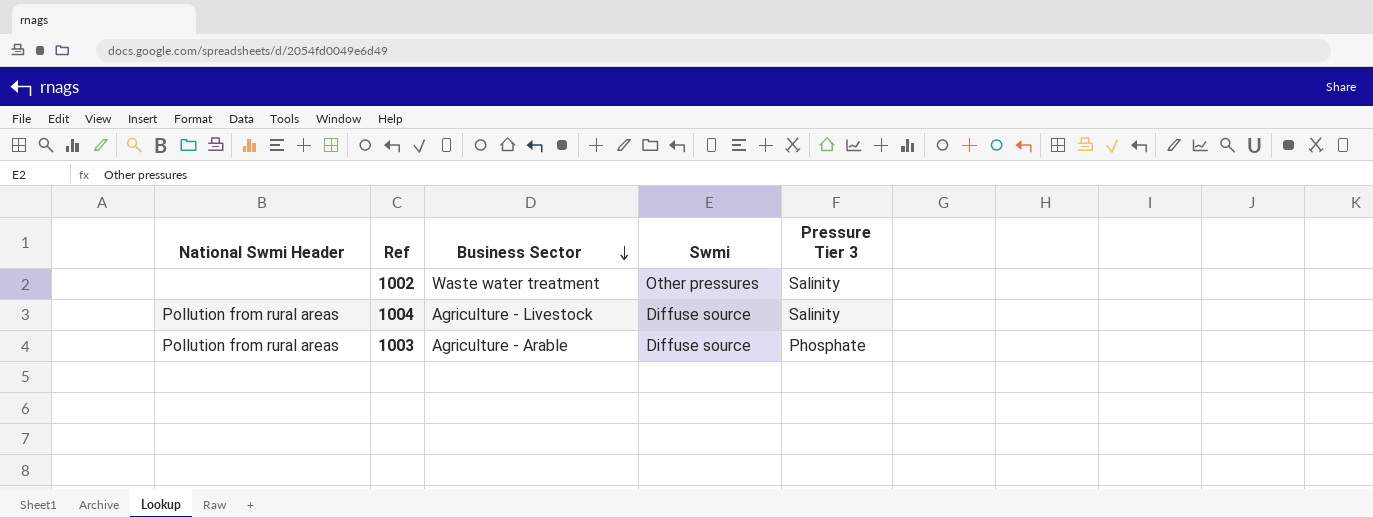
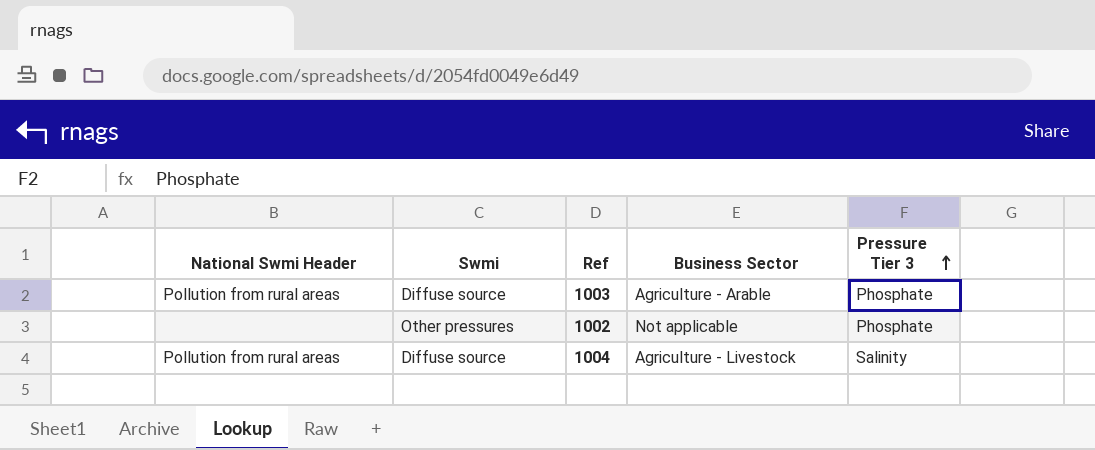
row order: Business Sector descending -> Pressure Tier 3 ascending
column Swmi | position: 4 -> 2
1002 | Business Sector: Waste water treatment -> Not applicable
1002 | Pressure Tier 3: Salinity -> Phosphate

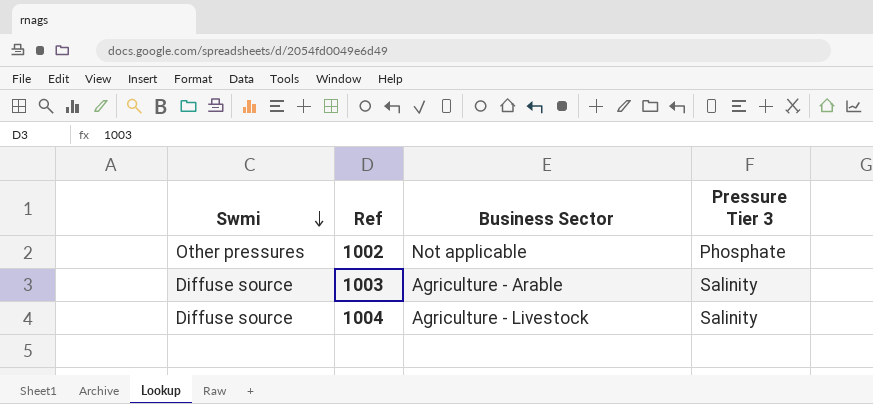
row order: Pressure Tier 3 ascending -> Swmi descending
column National Swmi Header | position: 1 -> none
1003 | Pressure Tier 3: Phosphate -> Salinity

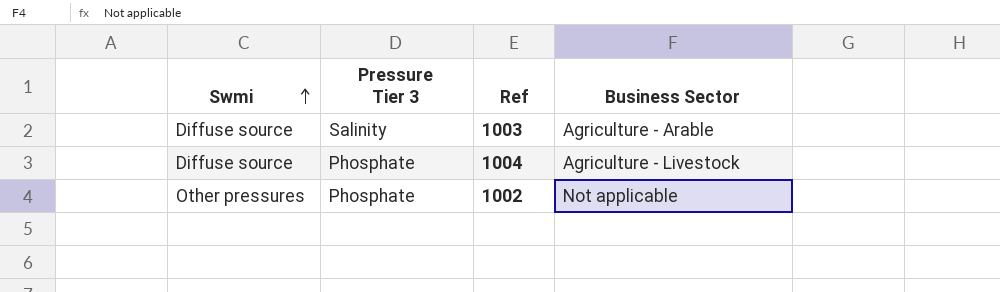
row order: Swmi descending -> Swmi ascending
column Pressure Tier 3 | position: 4 -> 2
1004 | Pressure Tier 3: Salinity -> Phosphate

